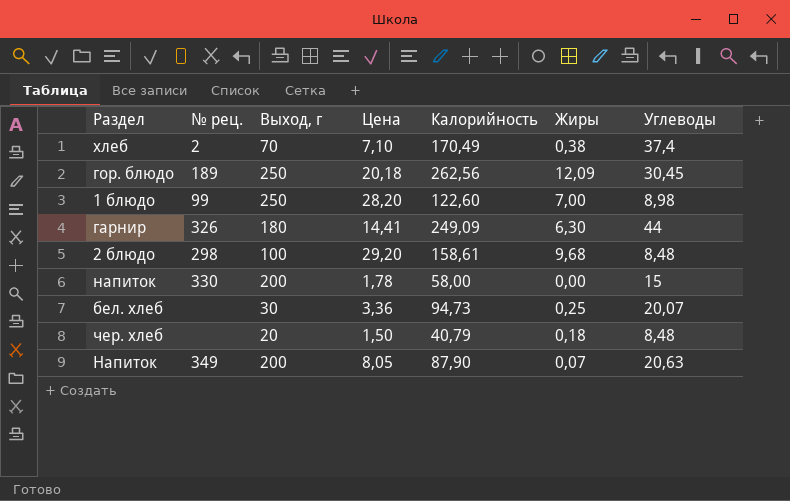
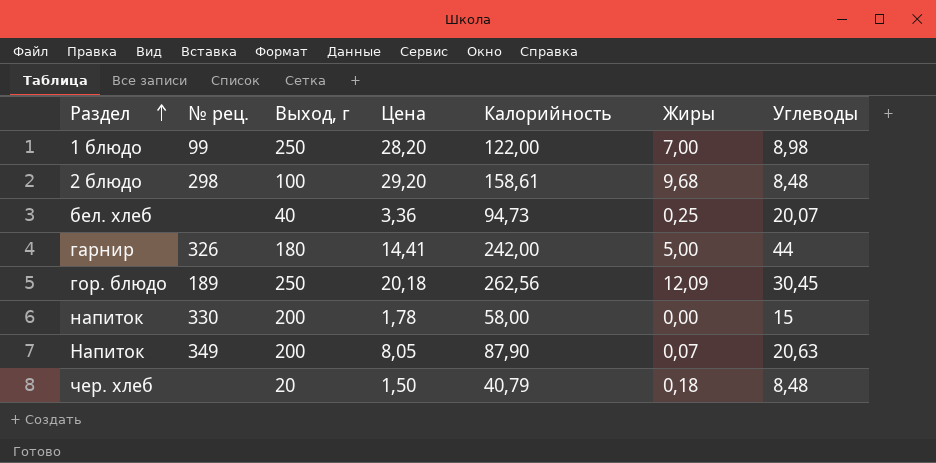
row order: none -> Раздел ascending
row хлеб: 2 | 70 | 7,10 | 170,49 | 0,38 | 37,4 -> none
1 блюдо | Калорийность: 122,60 -> 122,00
бел. хлеб | Выход, г: 30 -> 40
гарнир | Калорийность: 249,09 -> 242,00
гарнир | Жиры: 6,30 -> 5,00

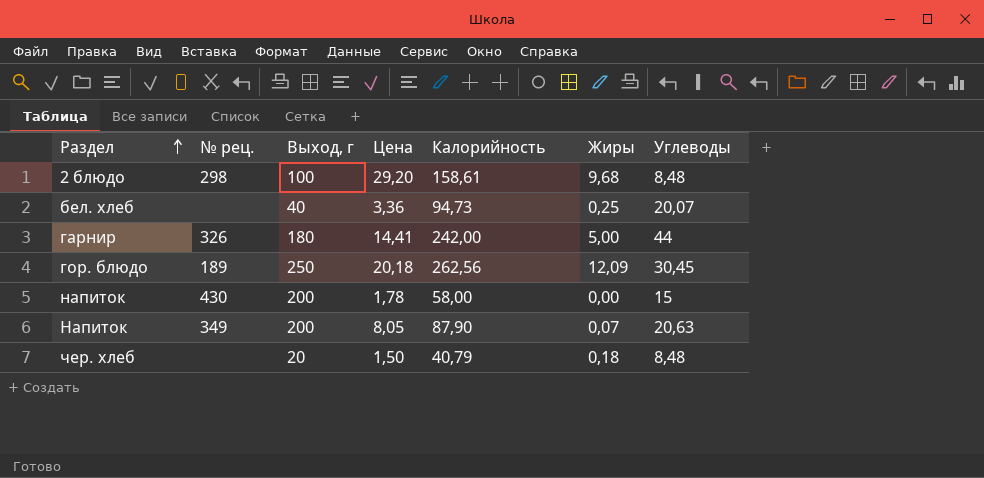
row 1 блюдо: 99 | 250 | 28,20 | 122,00 | 7,00 | 8,98 -> none
напиток | № рец.: 330 -> 430

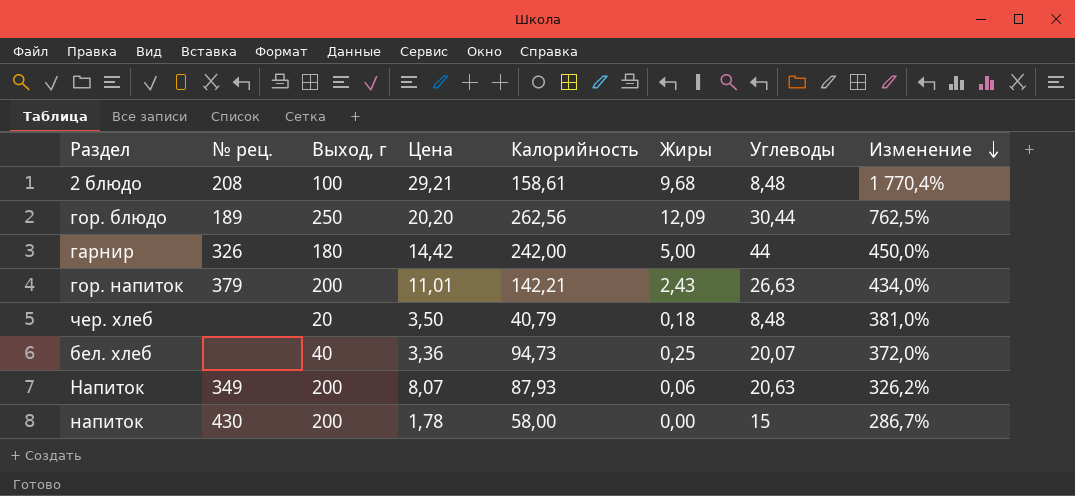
row order: Раздел ascending -> Изменение descending
column Изменение | formula: none -> ([Калорийность] - [Углеводы]) / [Углеводы]
2 блюдо | № рец.: 298 -> 208
2 блюдо | Цена: 29,20 -> 29,21
гор. блюдо | Цена: 20,18 -> 20,20
гор. блюдо | Углеводы: 30,45 -> 30,44
гарнир | Цена: 14,41 -> 14,42
row гор. напиток: none -> 379 | 200 | 11,01 | 142,21 | 2,43 | 26,63 | 434,0%
чер. хлеб | Цена: 1,50 -> 3,50
Напиток | Цена: 8,05 -> 8,07
Напиток | Калорийность: 87,90 -> 87,93
Напиток | Жиры: 0,07 -> 0,06

